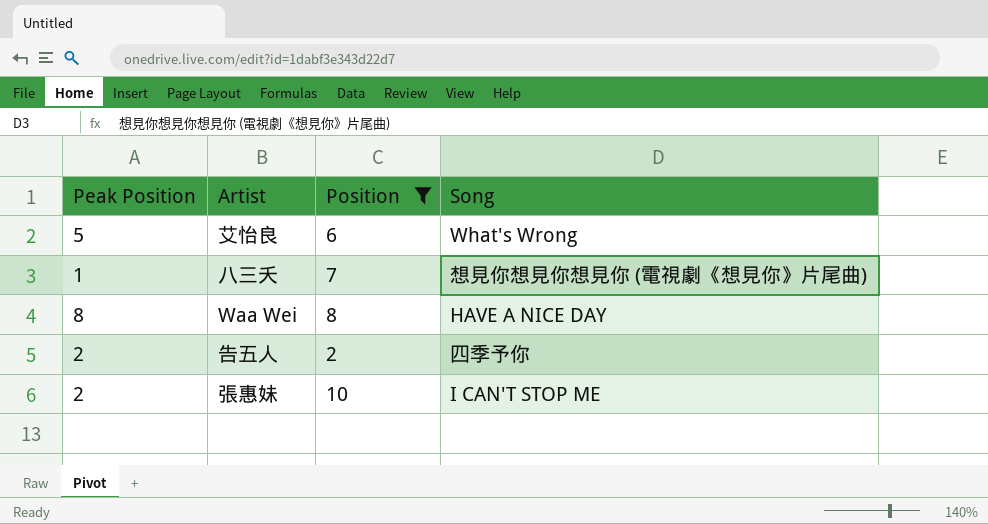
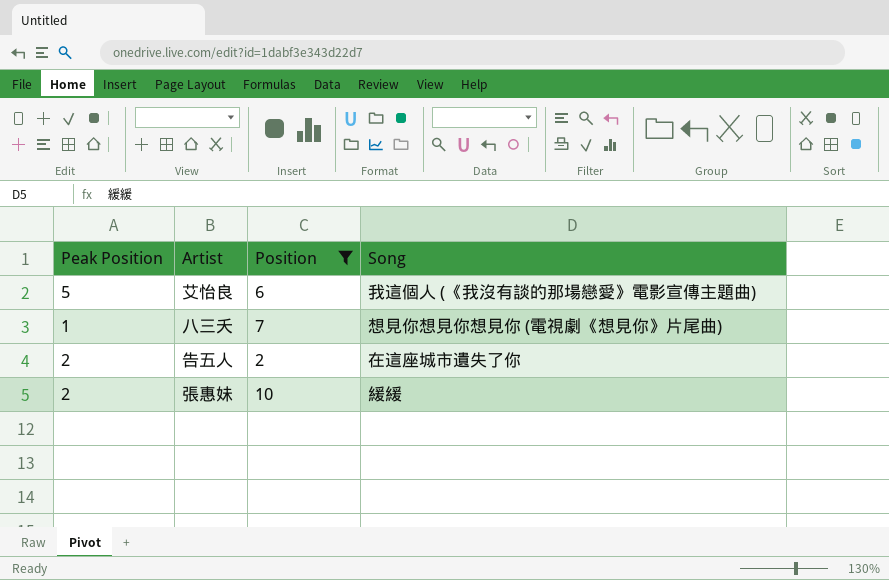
row Waa Wei: 8 | 8 | HAVE A NICE DAY -> none
艾怡良 | Song: What's Wrong -> 我這個人 (《我沒有談的那場戀愛》電影宣傳主題曲)
告五人 | Song: 四季予你 -> 在這座城市遺失了你
張惠妹 | Song: I CAN'T STOP ME -> 緩緩

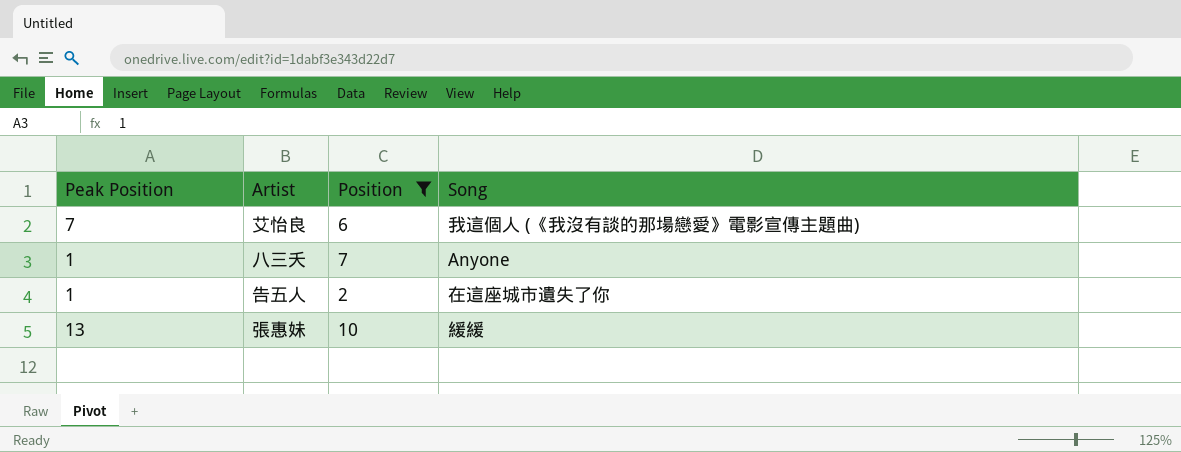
艾怡良 | Peak Position: 5 -> 7
八三夭 | Song: 想見你想見你想見你 (電視劇《想見你》片尾曲) -> Anyone
告五人 | Peak Position: 2 -> 1
張惠妹 | Peak Position: 2 -> 13

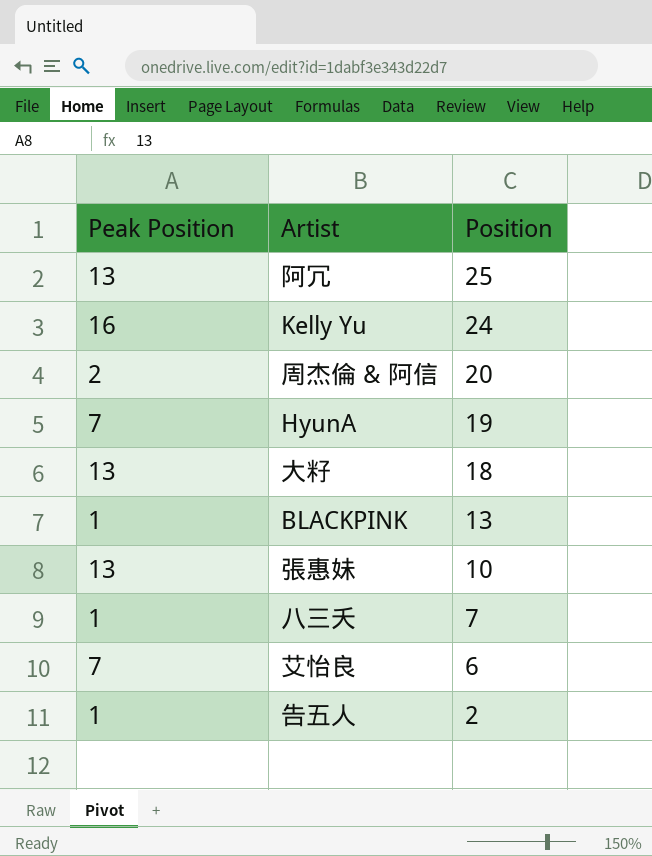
filter: Position <= 10 -> none
row order: none -> Position descending
column Song | position: 4 -> none

